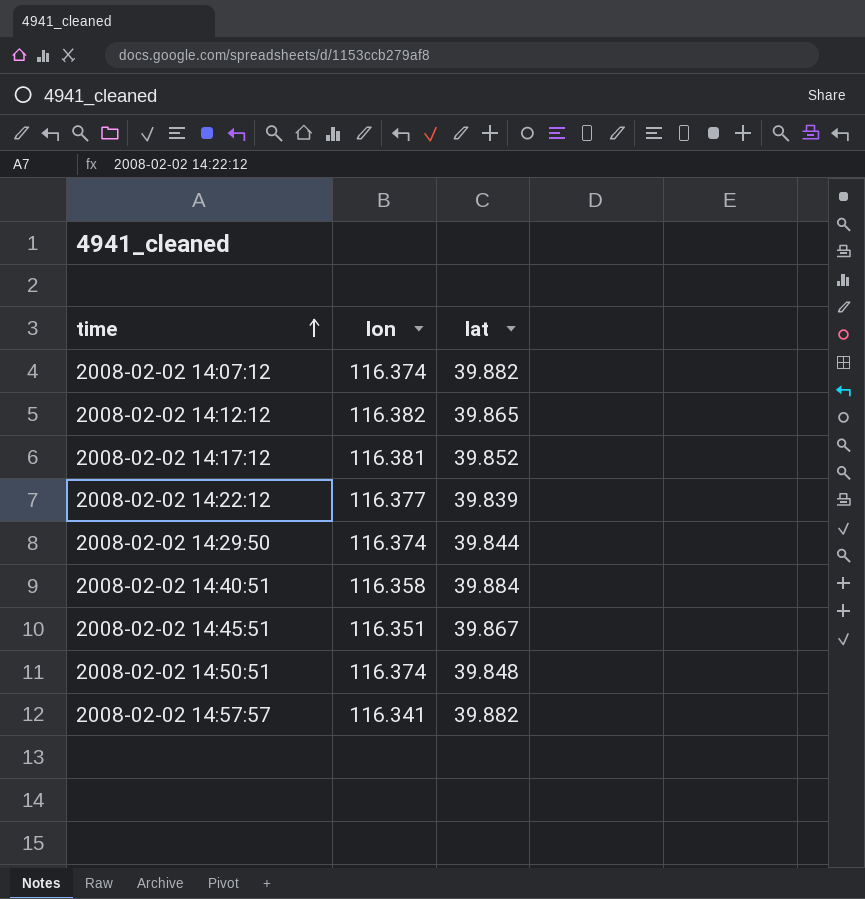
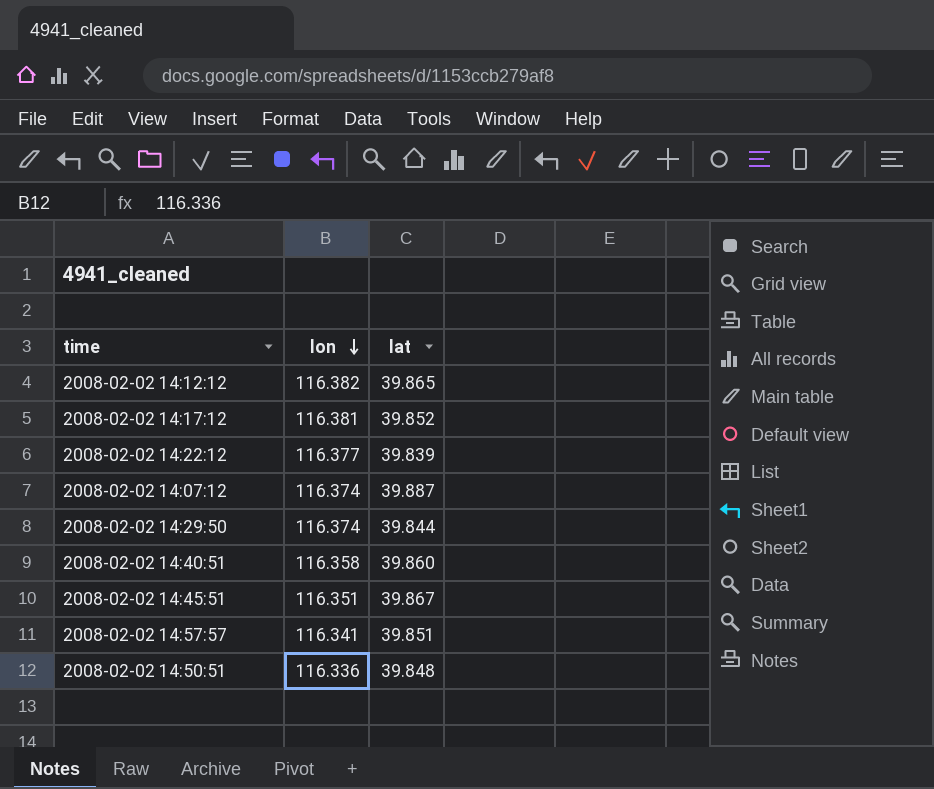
row order: time ascending -> lon descending
2008-02-02 14:07:12 | lat: 39.882 -> 39.887
2008-02-02 14:40:51 | lat: 39.884 -> 39.860
2008-02-02 14:57:57 | lat: 39.882 -> 39.851
2008-02-02 14:50:51 | lon: 116.374 -> 116.336

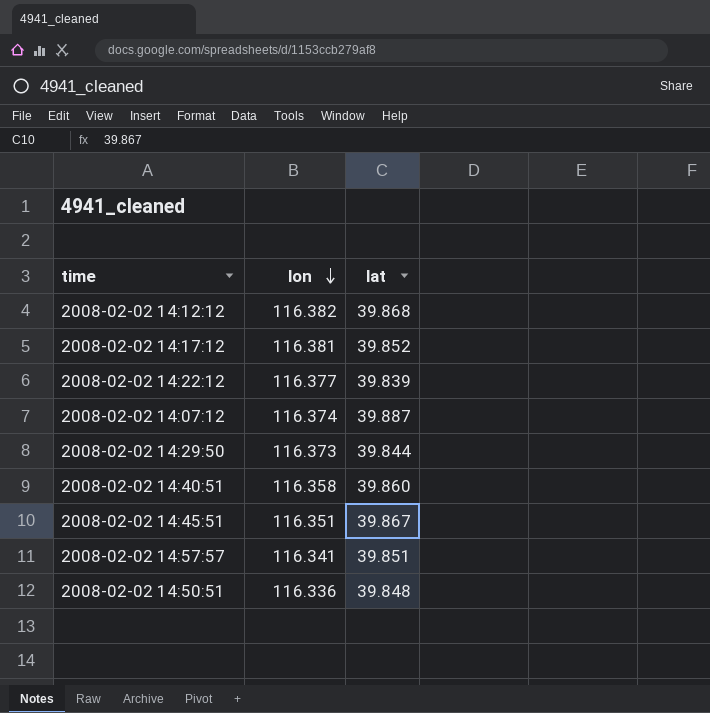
2008-02-02 14:12:12 | lat: 39.865 -> 39.868
2008-02-02 14:29:50 | lon: 116.374 -> 116.373

